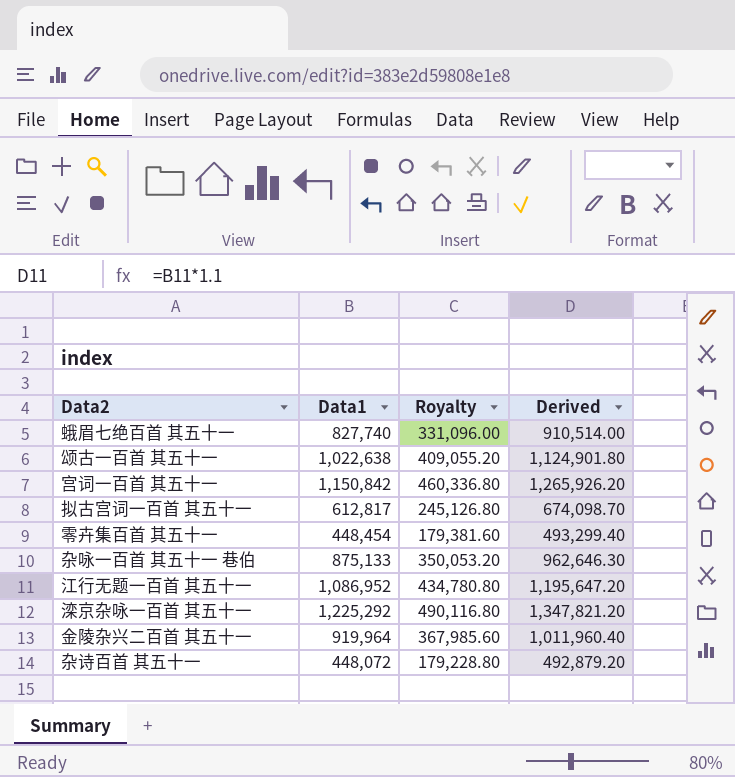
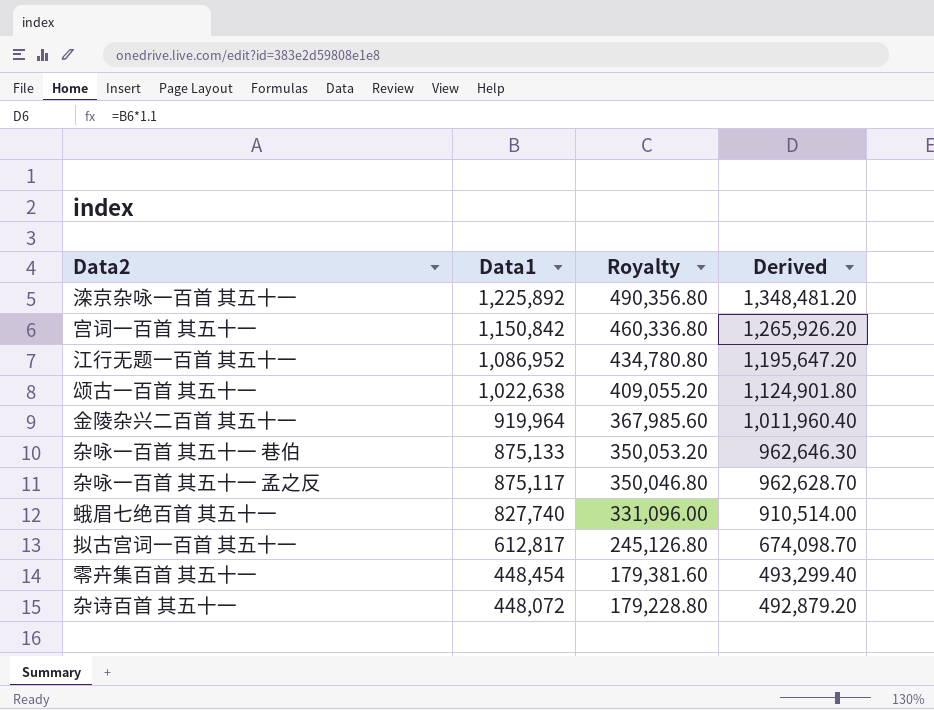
row order: none -> Data1 descending
滦京杂咏一百首 其五十一 | Data1: 1,225,292 -> 1,225,892
滦京杂咏一百首 其五十一 | Royalty: 490,116.80 -> 490,356.80
滦京杂咏一百首 其五十一 | Derived: 1,347,821.20 -> 1,348,481.20
row 杂咏一百首 其五十一 孟之反: none -> 875,117 | 350,046.80 | 962,628.70

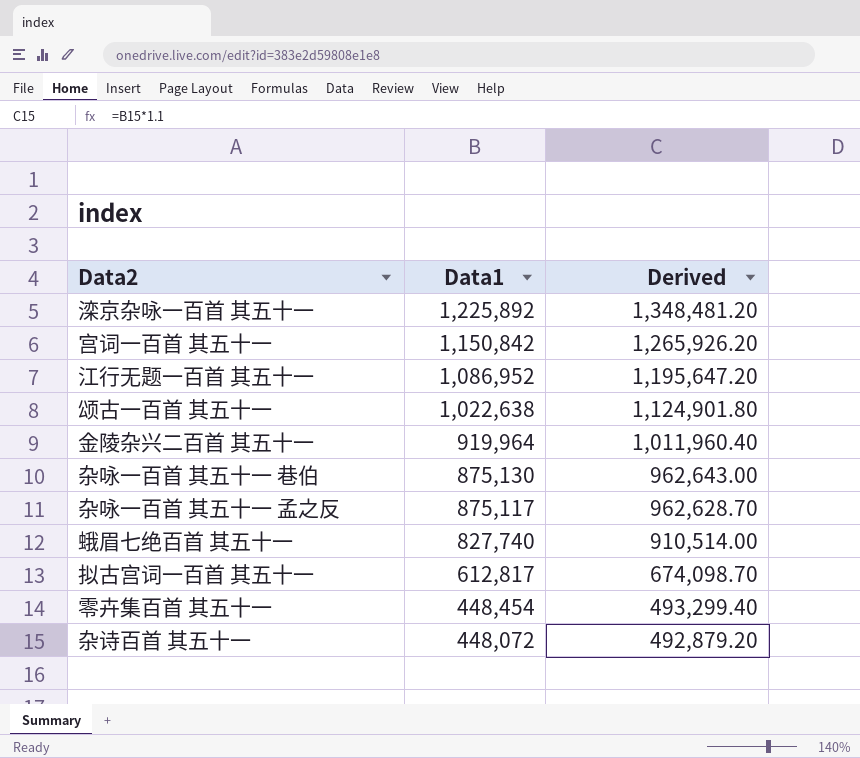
column Royalty | formula: [Data1] * 0.4 -> none
杂咏一百首 其五十一 巷伯 | Data1: 875,133 -> 875,130
杂咏一百首 其五十一 巷伯 | Derived: 962,646.30 -> 962,643.00

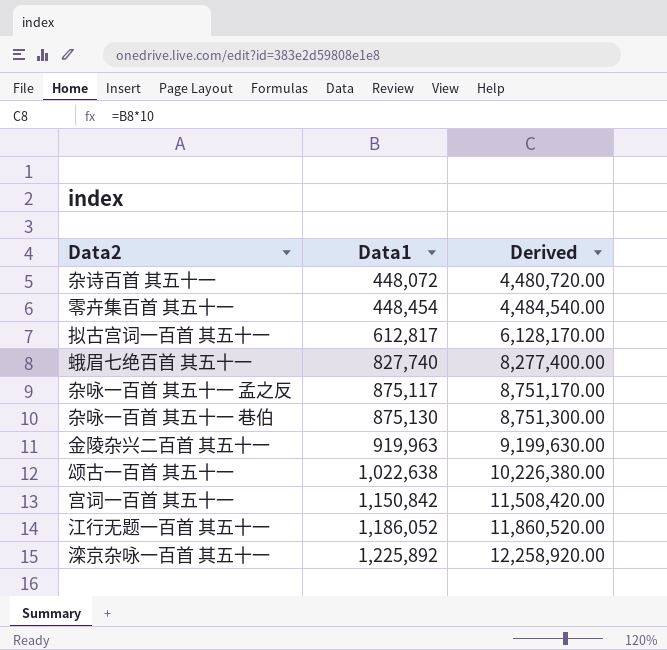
row order: Data1 descending -> Data1 ascending
column Derived | formula: [Data1] * 1.1 -> [Data1] * 10
金陵杂兴二百首 其五十一 | Data1: 919,964 -> 919,963
江行无题一百首 其五十一 | Data1: 1,086,952 -> 1,186,052

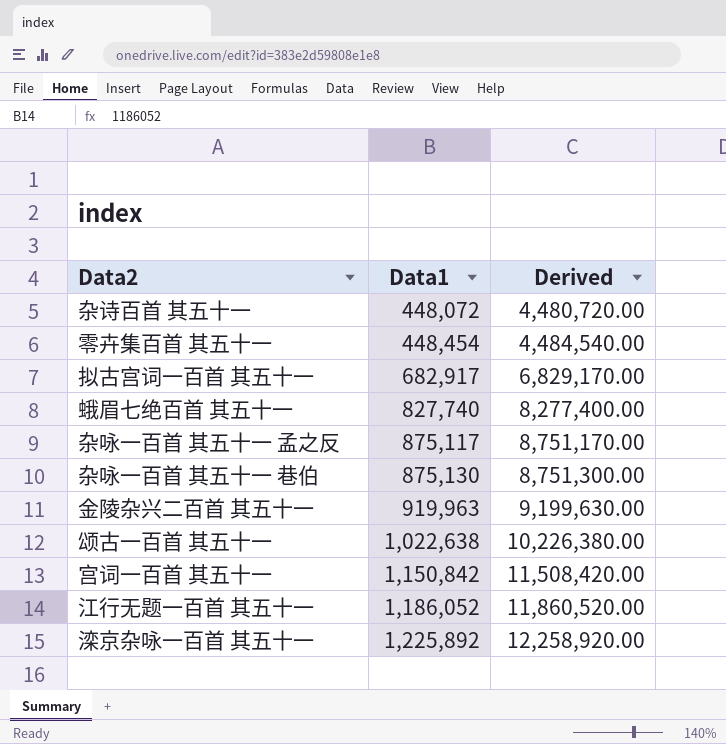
拟古宫词一百首 其五十一 | Data1: 612,817 -> 682,917
拟古宫词一百首 其五十一 | Derived: 6,128,170.00 -> 6,829,170.00

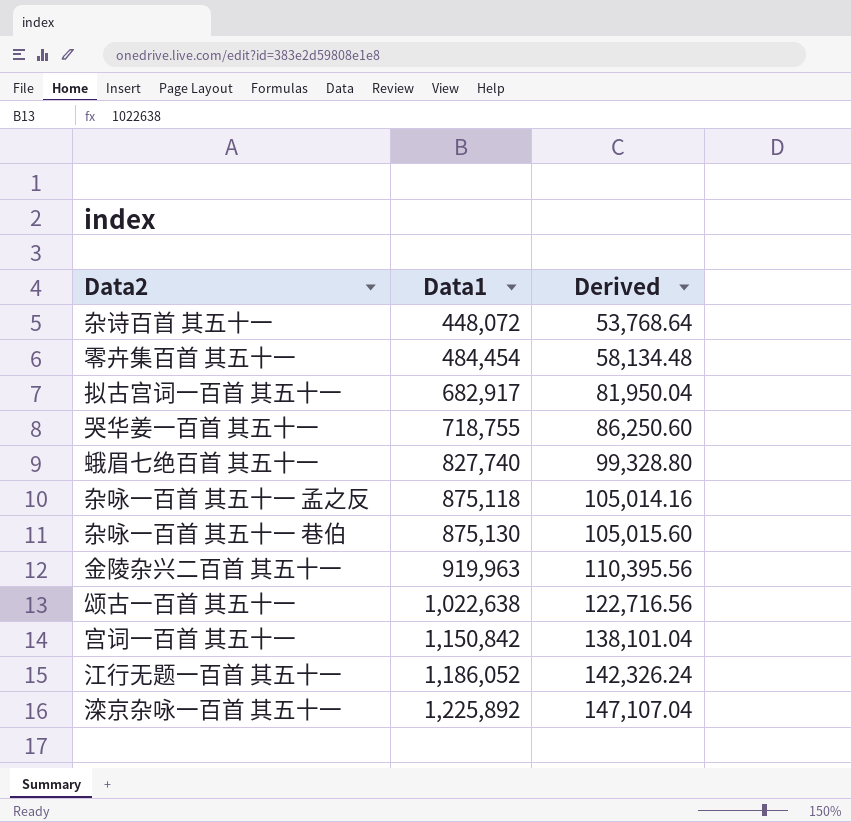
column Derived | formula: [Data1] * 10 -> [Data1] * 0.12
零卉集百首 其五十一 | Data1: 448,454 -> 484,454
row 哭华姜一百首 其五十一: none -> 718,755 | 86,250.60
杂咏一百首 其五十一 孟之反 | Data1: 875,117 -> 875,118

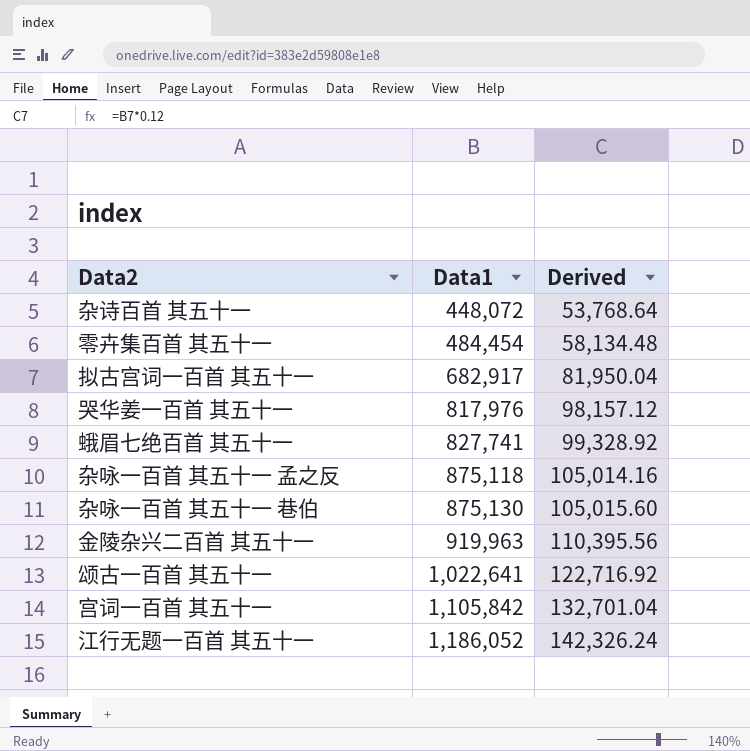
row 滦京杂咏一百首 其五十一: 1,225,892 | 147,107.04 -> none
哭华姜一百首 其五十一 | Data1: 718,755 -> 817,976
哭华姜一百首 其五十一 | Derived: 86,250.60 -> 98,157.12
蛾眉七绝百首 其五十一 | Data1: 827,740 -> 827,741
蛾眉七绝百首 其五十一 | Derived: 99,328.80 -> 99,328.92
颂古一百首 其五十一 | Data1: 1,022,638 -> 1,022,641
颂古一百首 其五十一 | Derived: 122,716.56 -> 122,716.92
宫词一百首 其五十一 | Data1: 1,150,842 -> 1,105,842
宫词一百首 其五十一 | Derived: 138,101.04 -> 132,701.04

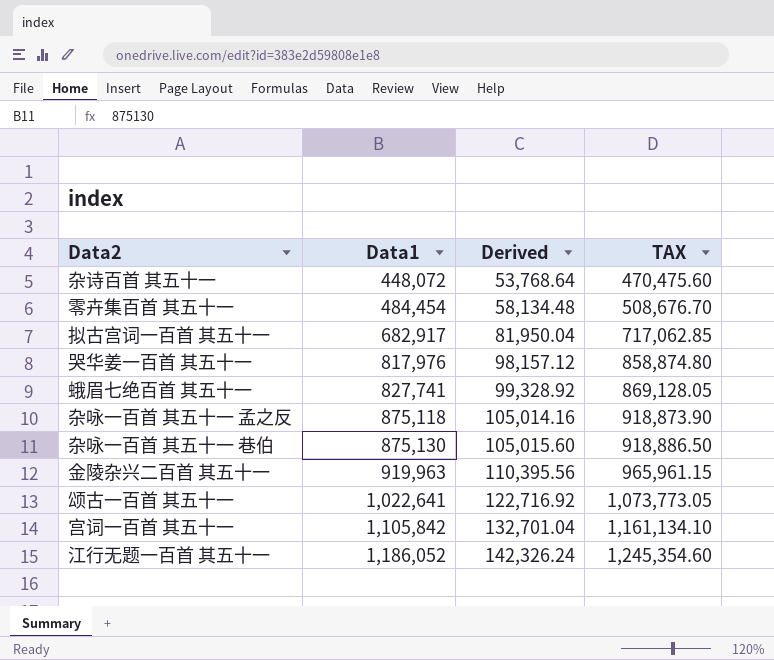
column TAX | formula: none -> [Data1] * 1.05

